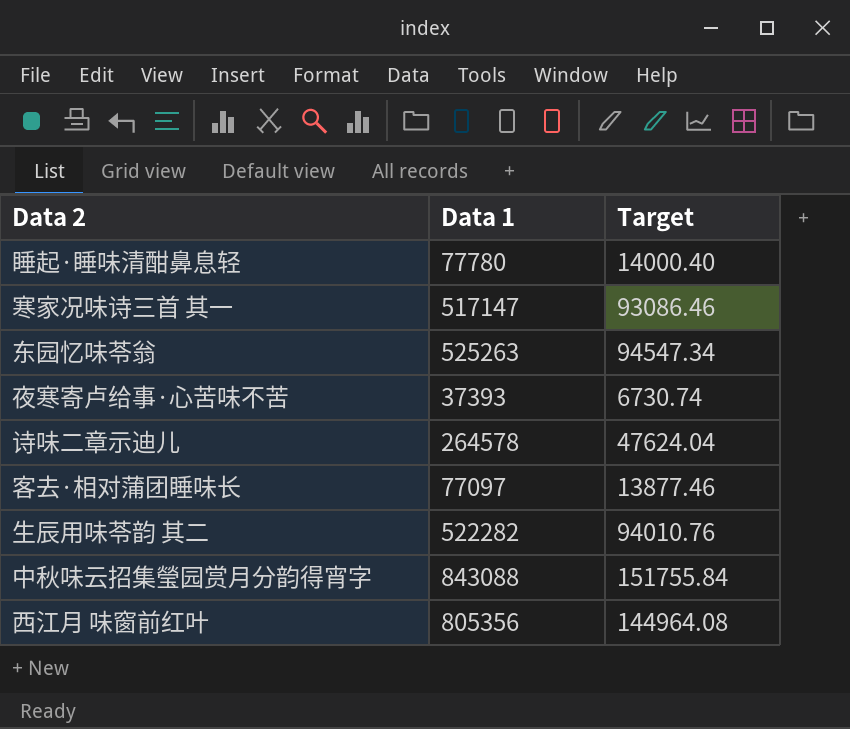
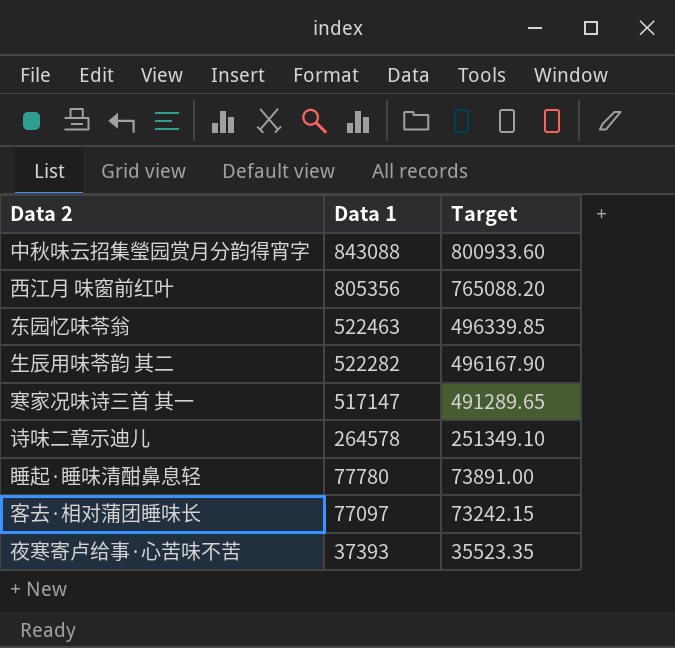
row order: none -> Data 1 descending
column Target | formula: [Data 1] * 0.18 -> [Data 1] * 0.95
东园忆味苓翁 | Data 1: 525263 -> 522463

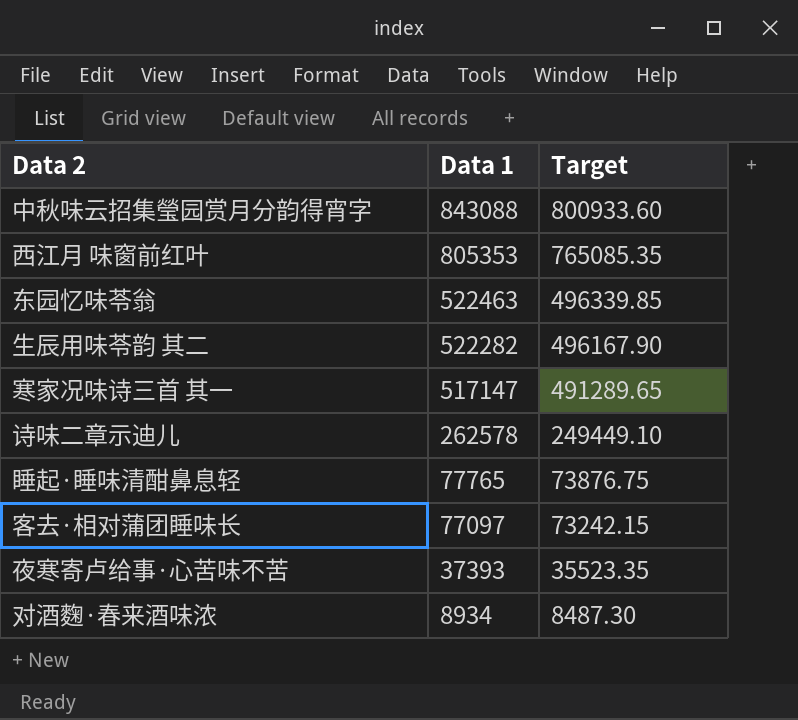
西江月 味窗前红叶 | Data 1: 805356 -> 805353
西江月 味窗前红叶 | Target: 765088.20 -> 765085.35
诗味二章示迪儿 | Data 1: 264578 -> 262578
诗味二章示迪儿 | Target: 251349.10 -> 249449.10
睡起·睡味清酣鼻息轻 | Data 1: 77780 -> 77765
睡起·睡味清酣鼻息轻 | Target: 73891.00 -> 73876.75
row 对酒麴·春来酒味浓: none -> 8934 | 8487.30

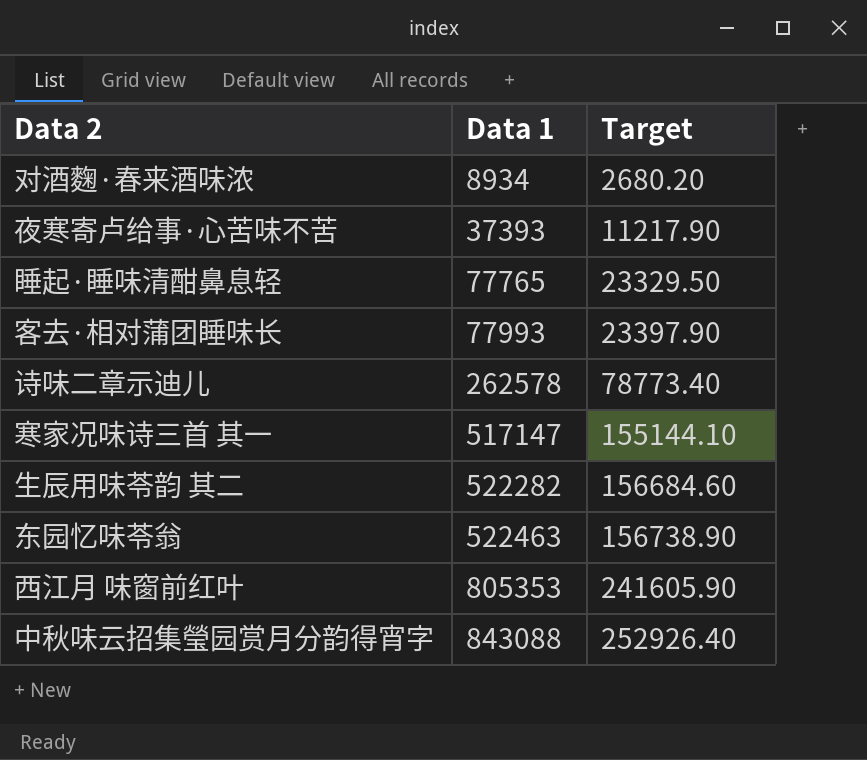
row order: Data 1 descending -> Data 1 ascending
column Target | formula: [Data 1] * 0.95 -> [Data 1] * 0.3
客去·相对蒲团睡味长 | Data 1: 77097 -> 77993

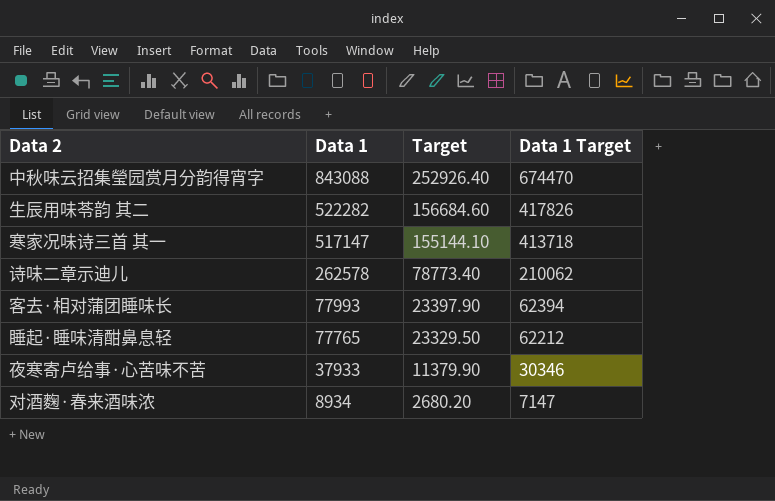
row order: Data 1 ascending -> Data 1 descending
column Data 1 Target | formula: none -> [Data 1] * 0.8
row 东园忆味苓翁: 522463 | 156738.90 -> none
row 西江月 味窗前红叶: 805353 | 241605.90 -> none
夜寒寄卢给事·心苦味不苦 | Data 1: 37393 -> 37933
夜寒寄卢给事·心苦味不苦 | Target: 11217.90 -> 11379.90

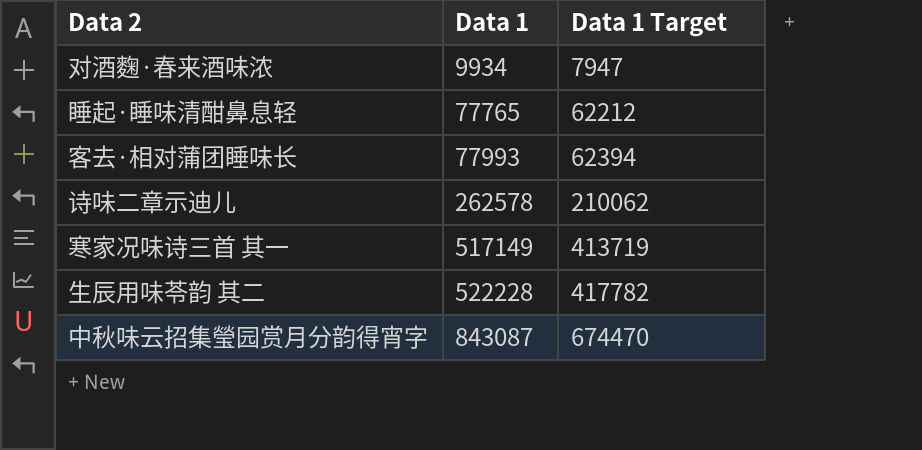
row order: Data 1 descending -> Data 1 ascending
column Target | formula: [Data 1] * 0.3 -> none
row 夜寒寄卢给事·心苦味不苦: 37933 | 11379.90 | 30346 -> none
对酒麴·春来酒味浓 | Data 1: 8934 -> 9934
对酒麴·春来酒味浓 | Data 1 Target: 7147 -> 7947
寒家况味诗三首 其一 | Data 1: 517147 -> 517149
寒家况味诗三首 其一 | Data 1 Target: 413718 -> 413719
生辰用味苓韵 其二 | Data 1: 522282 -> 522228
生辰用味苓韵 其二 | Data 1 Target: 417826 -> 417782
中秋味云招集瑩园赏月分韵得宵字 | Data 1: 843088 -> 843087

